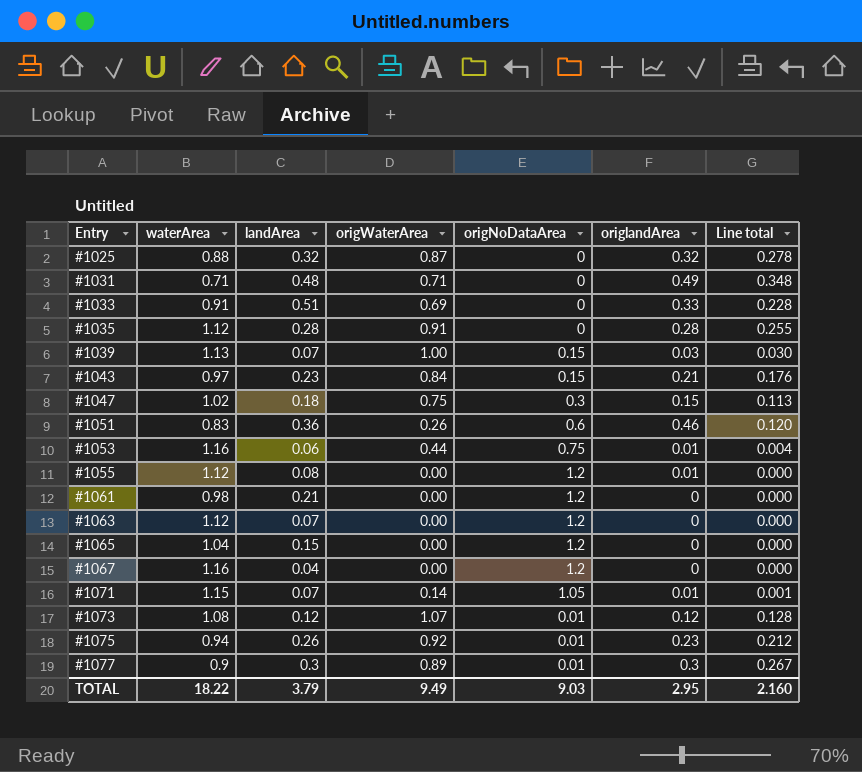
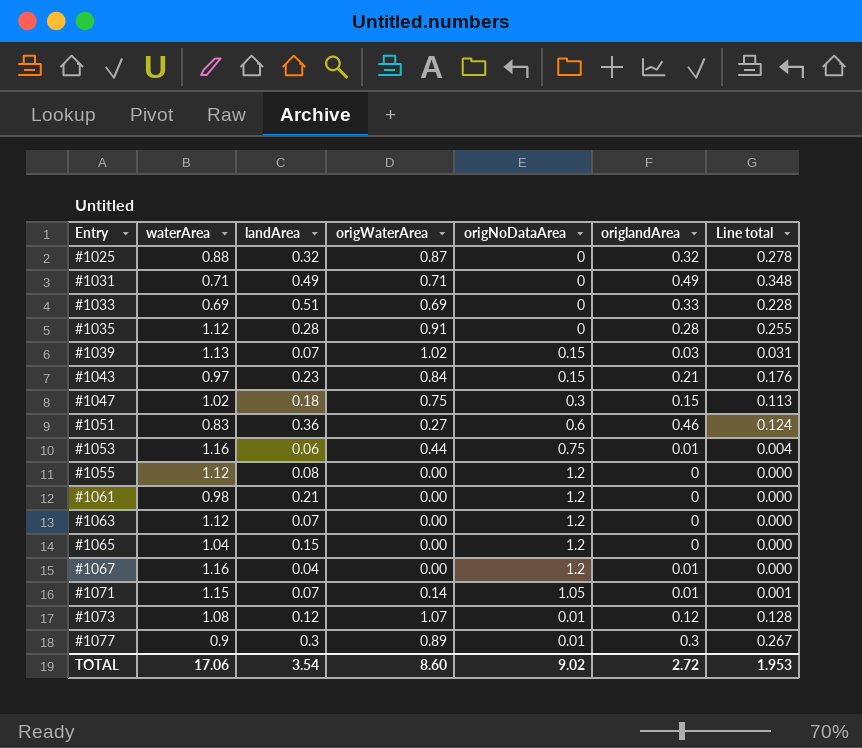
row #1075: 0.94 | 0.26 | 0.92 | 0.01 | 0.23 | 0.212 -> none
#1031 | landArea: 0.48 -> 0.49
#1033 | waterArea: 0.91 -> 0.69
#1039 | origWaterArea: 1.00 -> 1.02
#1039 | Line total: 0.030 -> 0.031
#1051 | origWaterArea: 0.26 -> 0.27
#1051 | Line total: 0.120 -> 0.124
#1055 | origlandArea: 0.01 -> 0
#1067 | origlandArea: 0 -> 0.01
TOTAL | waterArea: 18.22 -> 17.06
TOTAL | landArea: 3.79 -> 3.54
TOTAL | origWaterArea: 9.49 -> 8.60
TOTAL | origNoDataArea: 9.03 -> 9.02
TOTAL | origlandArea: 2.95 -> 2.72
TOTAL | Line total: 2.160 -> 1.953

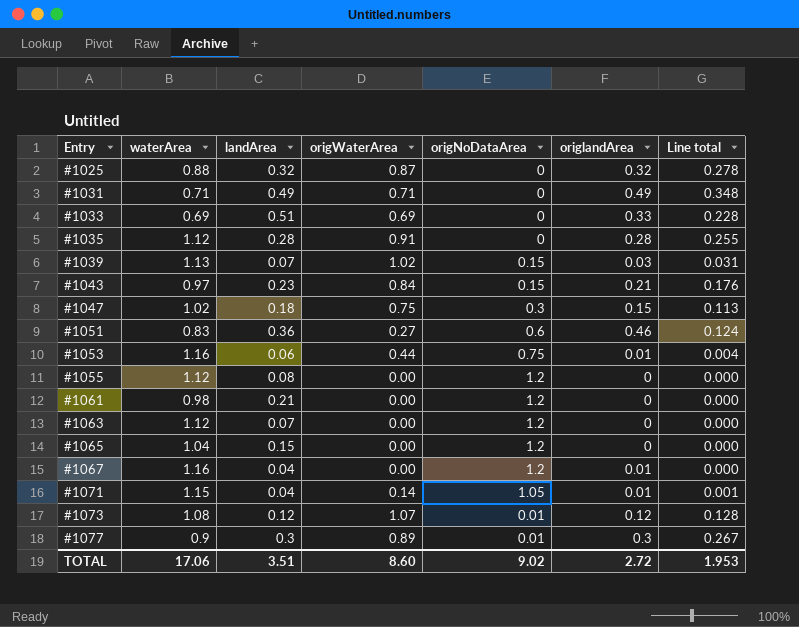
#1071 | landArea: 0.07 -> 0.04
TOTAL | landArea: 3.54 -> 3.51

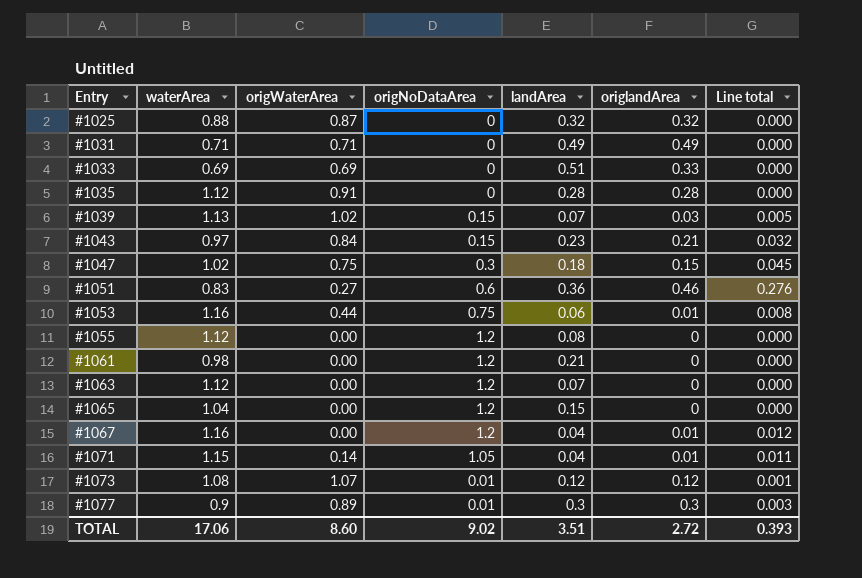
column landArea | position: 3 -> 5
column Line total | formula: [origWaterArea] * [origlandArea] -> [origNoDataArea] * [origlandArea]
TOTAL | Line total: 1.953 -> 0.393

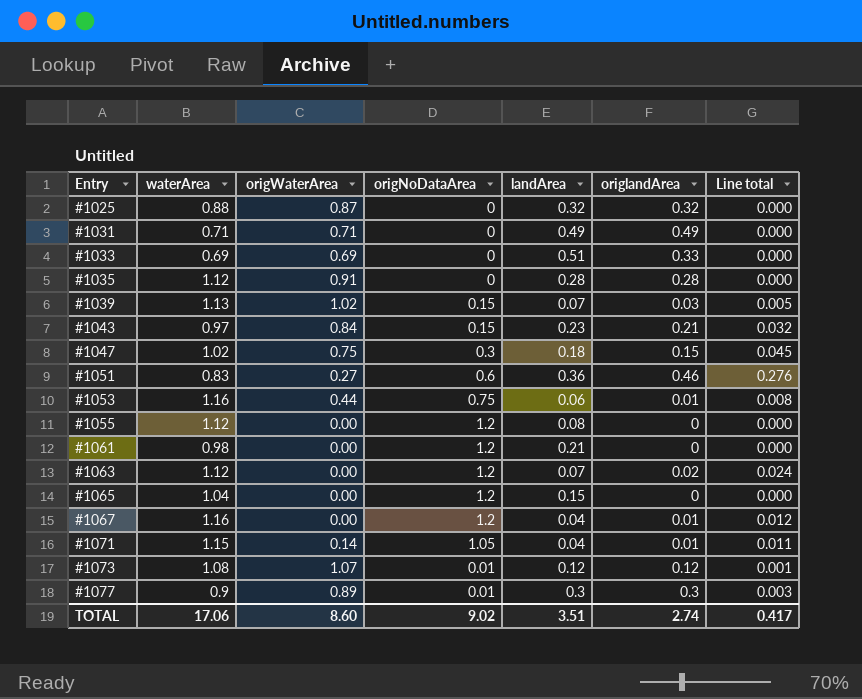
#1063 | origlandArea: 0 -> 0.02
#1063 | Line total: 0.000 -> 0.024
TOTAL | origlandArea: 2.72 -> 2.74
TOTAL | Line total: 0.393 -> 0.417

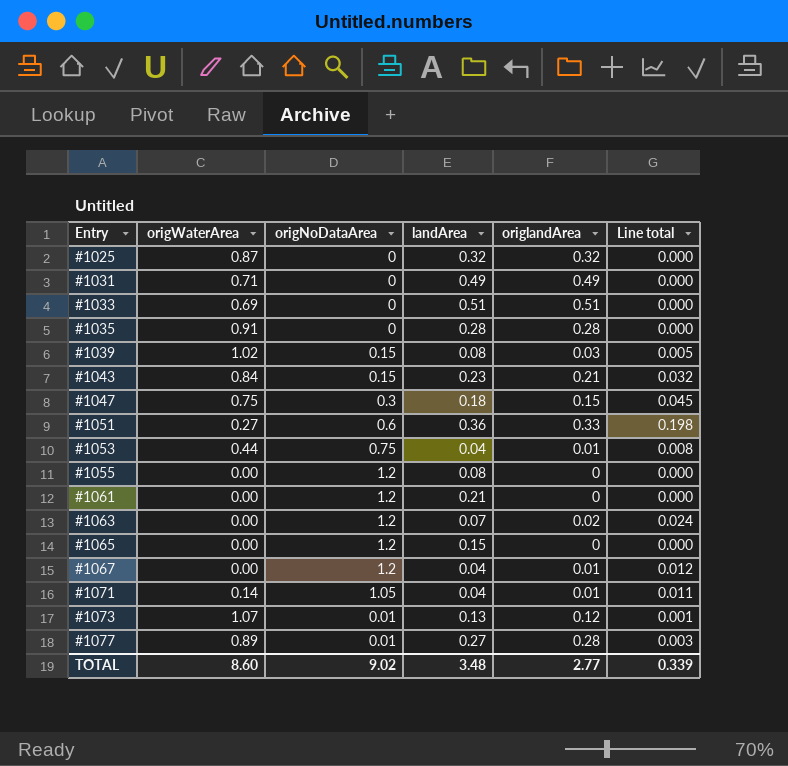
column waterArea | position: 2 -> none
#1033 | origlandArea: 0.33 -> 0.51
#1039 | landArea: 0.07 -> 0.08
#1051 | origlandArea: 0.46 -> 0.33
#1051 | Line total: 0.276 -> 0.198
#1053 | landArea: 0.06 -> 0.04
#1073 | landArea: 0.12 -> 0.13
#1077 | landArea: 0.3 -> 0.27
#1077 | origlandArea: 0.3 -> 0.28
TOTAL | landArea: 3.51 -> 3.48
TOTAL | origlandArea: 2.74 -> 2.77
TOTAL | Line total: 0.417 -> 0.339

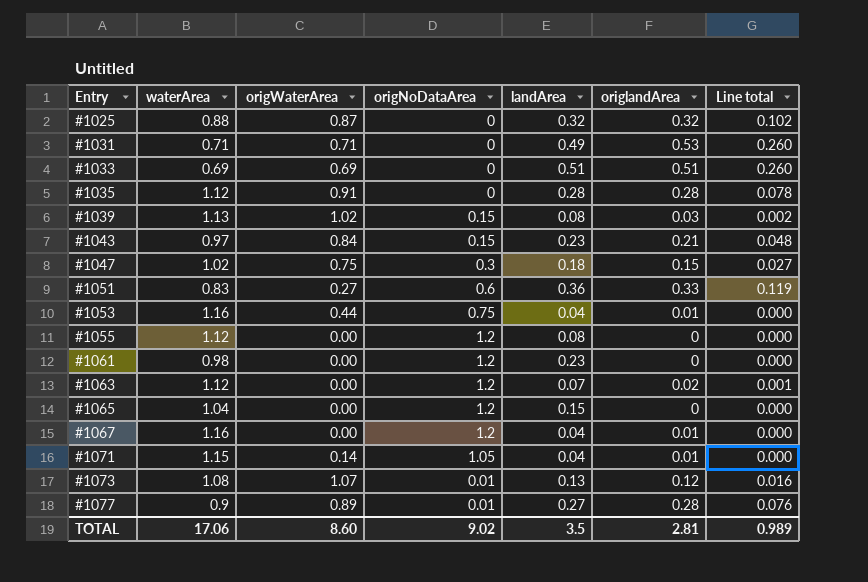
column waterArea | position: none -> 2
column Line total | formula: [origNoDataArea] * [origlandArea] -> [landArea] * [origlandArea]
#1031 | origlandArea: 0.49 -> 0.53
#1061 | landArea: 0.21 -> 0.23
TOTAL | landArea: 3.48 -> 3.5
TOTAL | origlandArea: 2.77 -> 2.81
TOTAL | Line total: 0.339 -> 0.989

